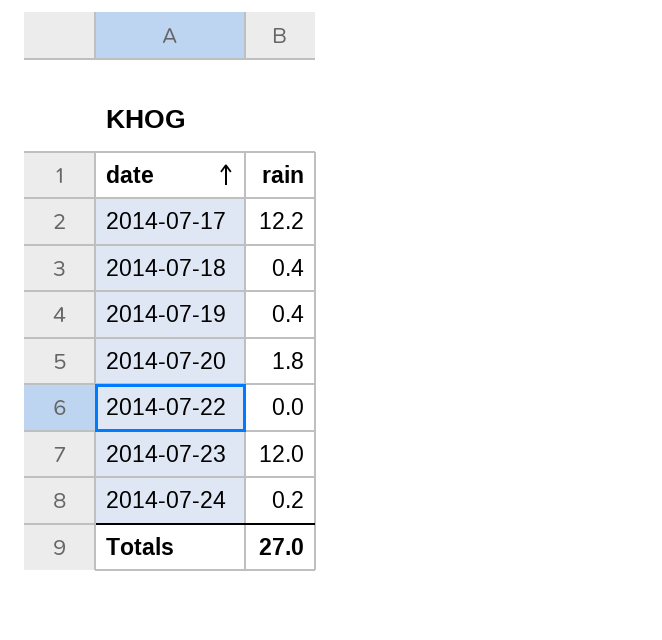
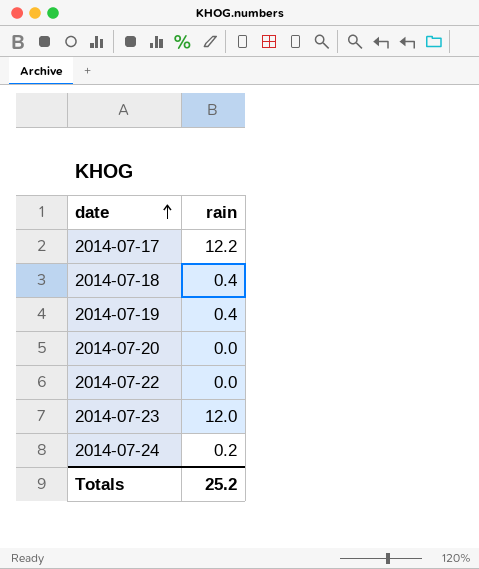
2014-07-20 | rain: 1.8 -> 0.0
Totals | rain: 27.0 -> 25.2

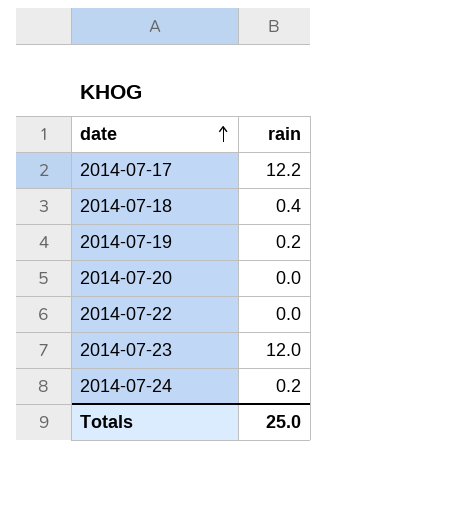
2014-07-19 | rain: 0.4 -> 0.2
Totals | rain: 25.2 -> 25.0

